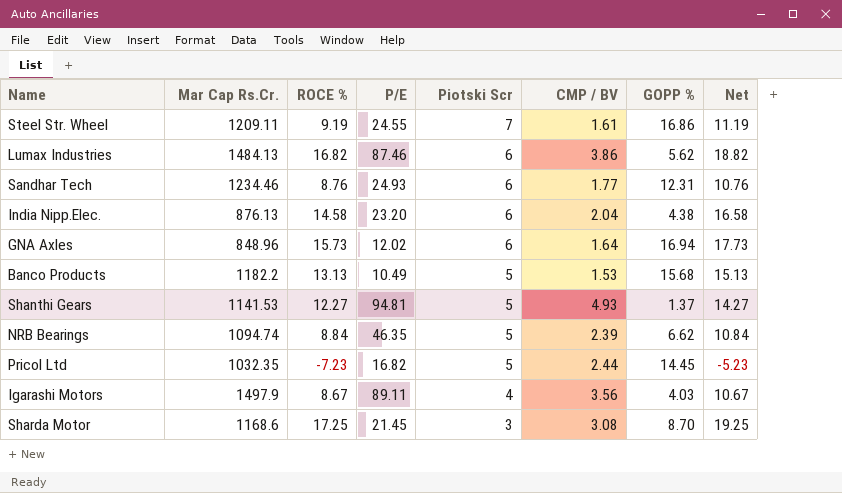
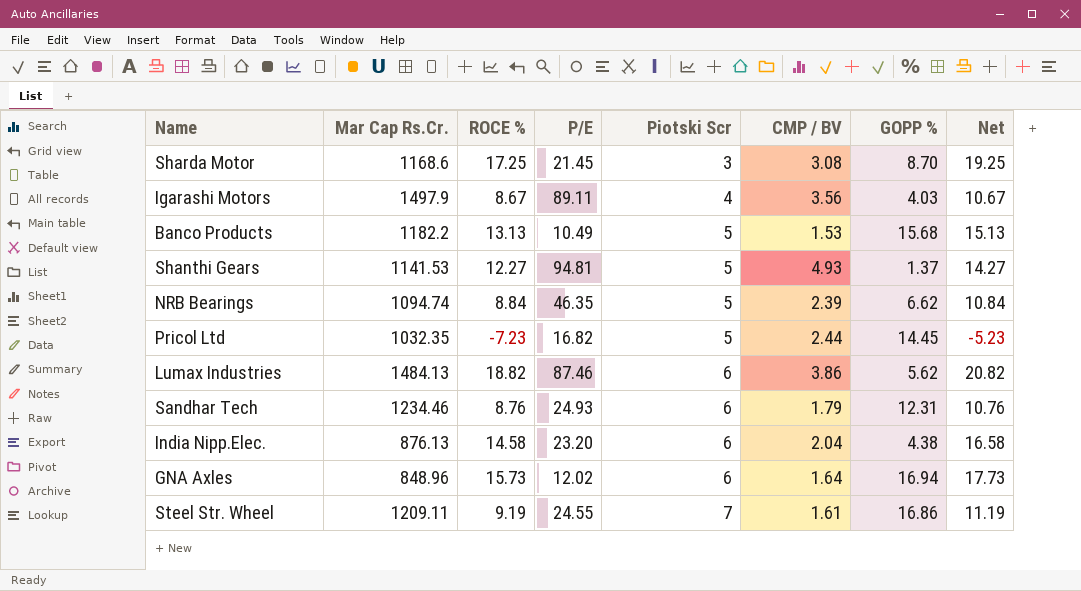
row order: Piotski Scr descending -> Piotski Scr ascending
Lumax Industries | ROCE %: 16.82 -> 18.82
Lumax Industries | Net: 18.82 -> 20.82
Sandhar Tech | CMP / BV: 1.77 -> 1.79

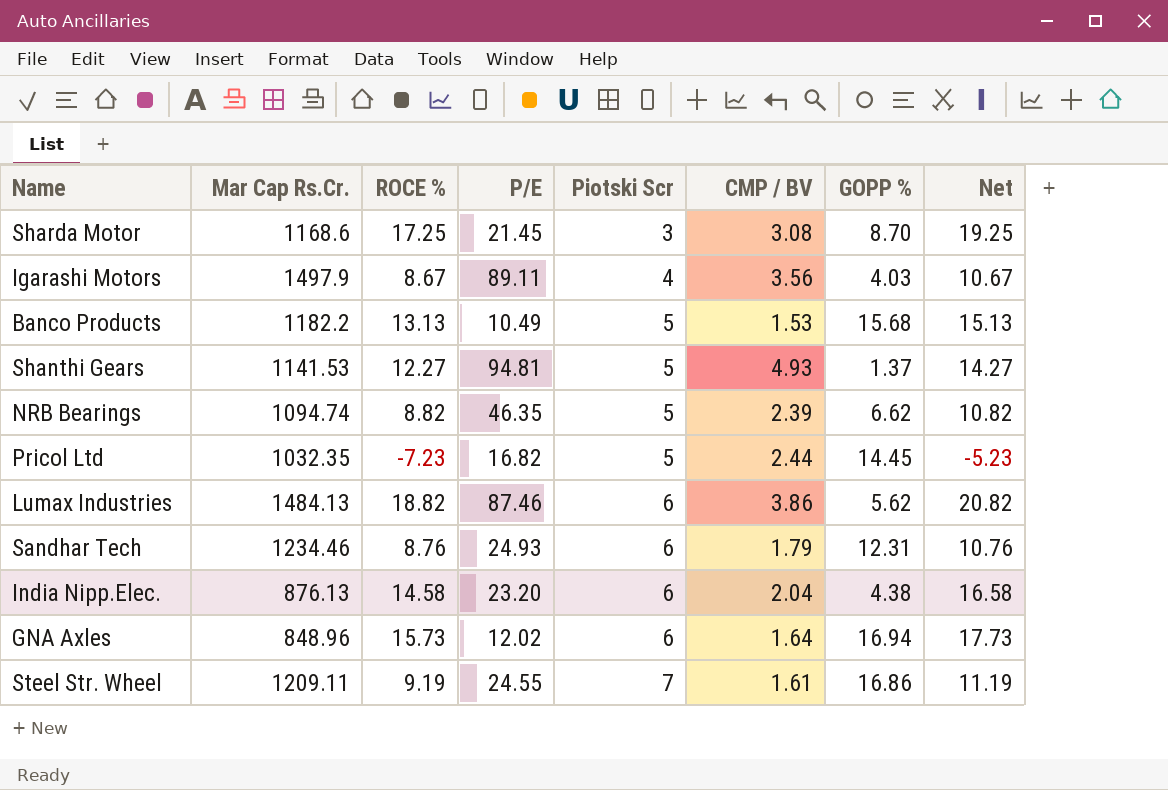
NRB Bearings | ROCE %: 8.84 -> 8.82
NRB Bearings | Net: 10.84 -> 10.82

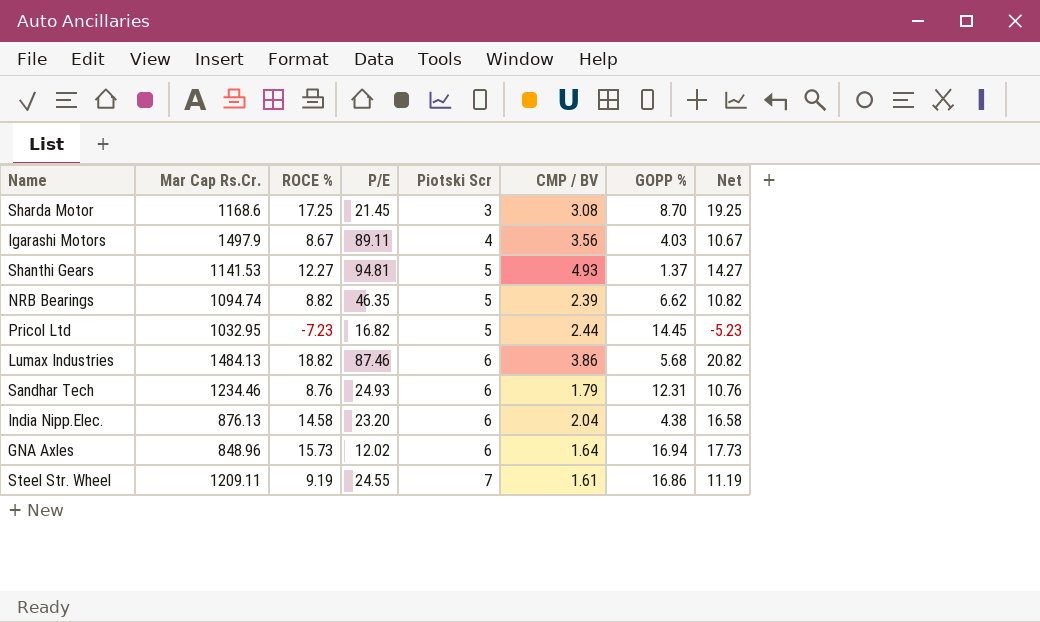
row Banco Products: 1182.2 | 13.13 | 10.49 | 5 | 1.53 | 15.68 | 15.13 -> none
Pricol Ltd | Mar Cap Rs.Cr.: 1032.35 -> 1032.95
Lumax Industries | GOPP %: 5.62 -> 5.68

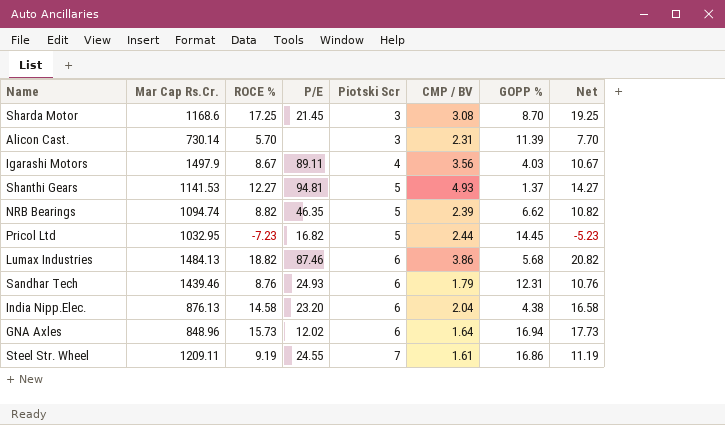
row Alicon Cast.: none -> 730.14 | 5.70 | none | 3 | 2.31 | 11.39 | 7.70
Sandhar Tech | Mar Cap Rs.Cr.: 1234.46 -> 1439.46

